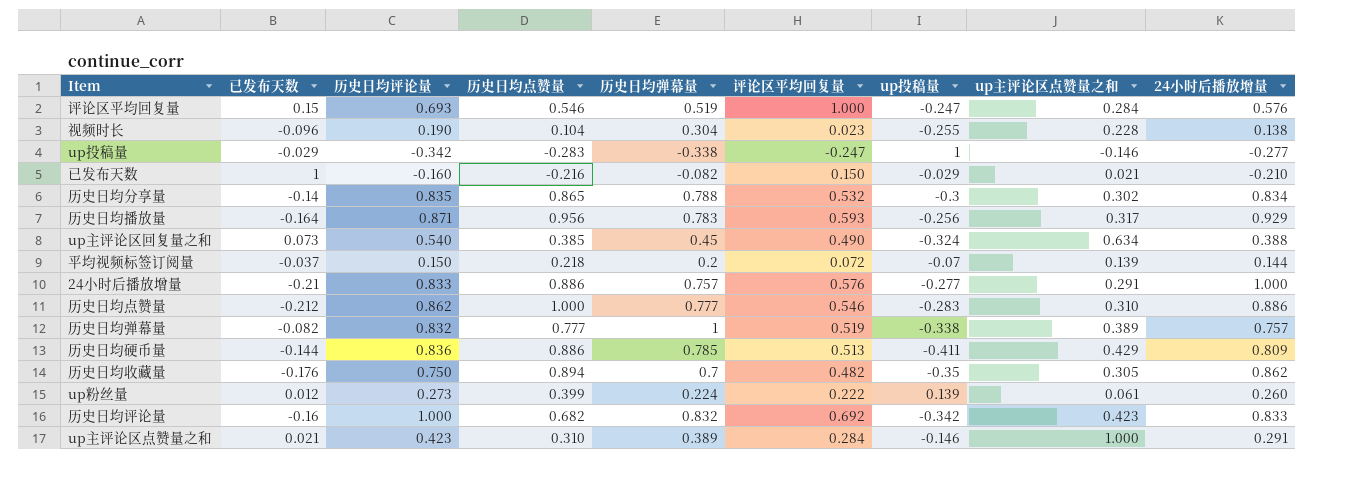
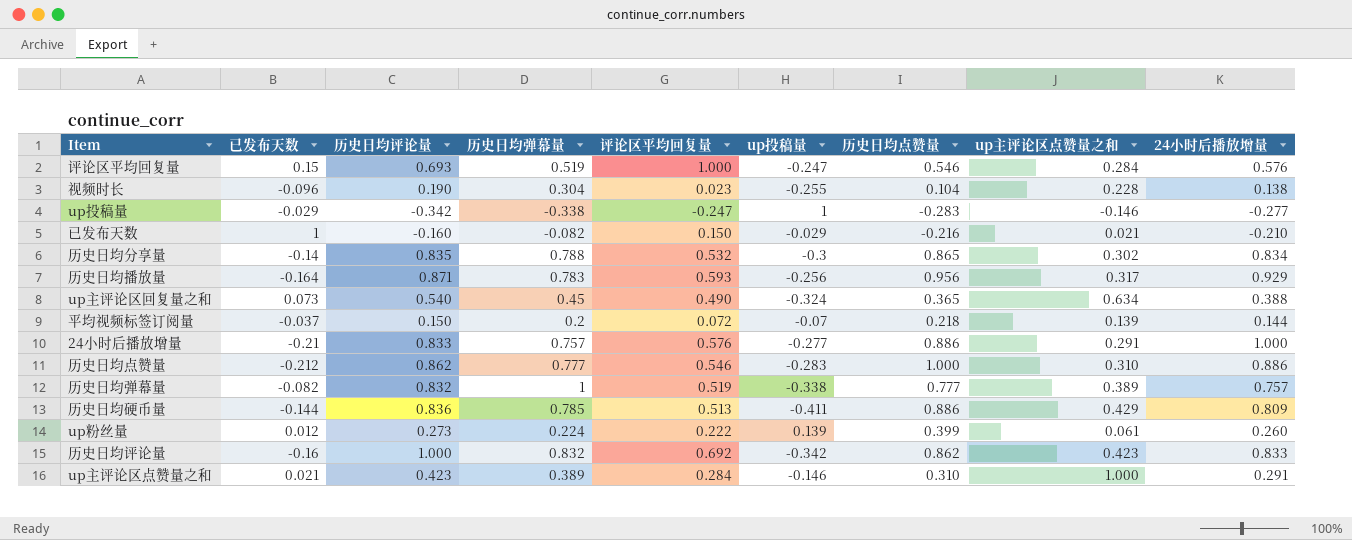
column 历史日均点赞量 | position: 4 -> 7
row 历史日均收藏量: -0.176 | 0.750 | 0.894 | 0.7 | 0.482 | -0.35 | 0.305 | 0.862 -> none
up主评论区回复量之和 | 历史日均点赞量: 0.385 -> 0.365
历史日均评论量 | 历史日均点赞量: 0.682 -> 0.862

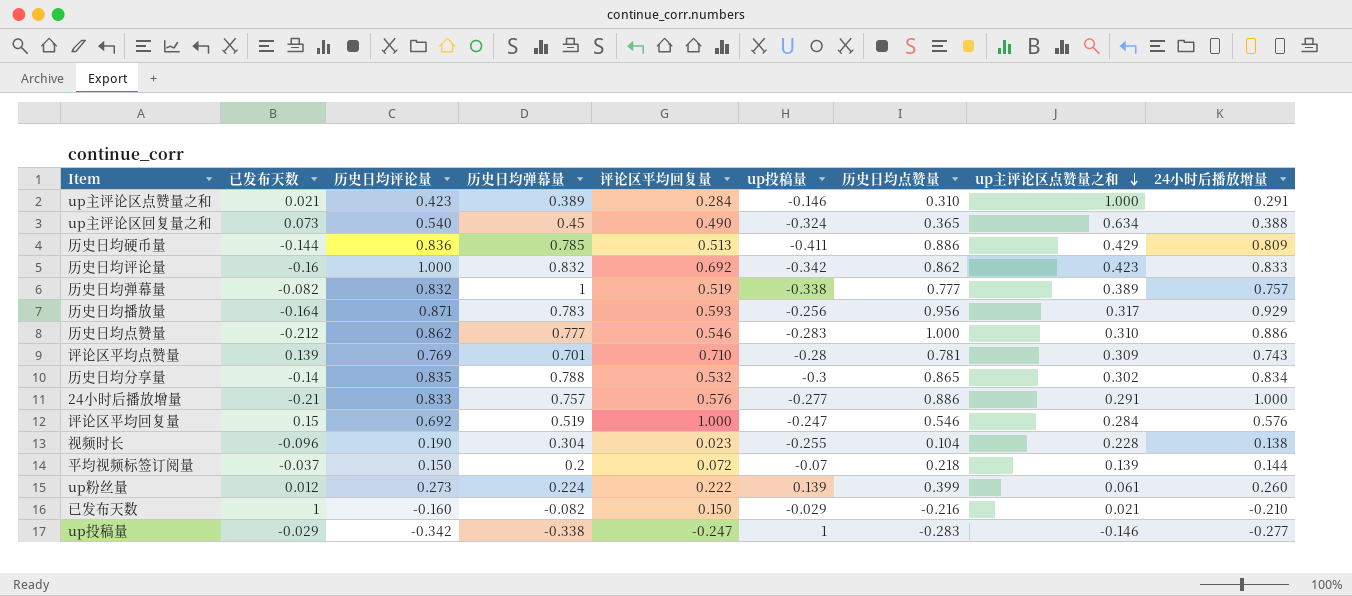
row order: none -> up主评论区点赞量之和 descending
row 评论区平均点赞量: none -> 0.139 | 0.769 | 0.701 | 0.710 | -0.28 | 0.781 | 0.309 | 0.743
评论区平均回复量 | 历史日均评论量: 0.693 -> 0.692

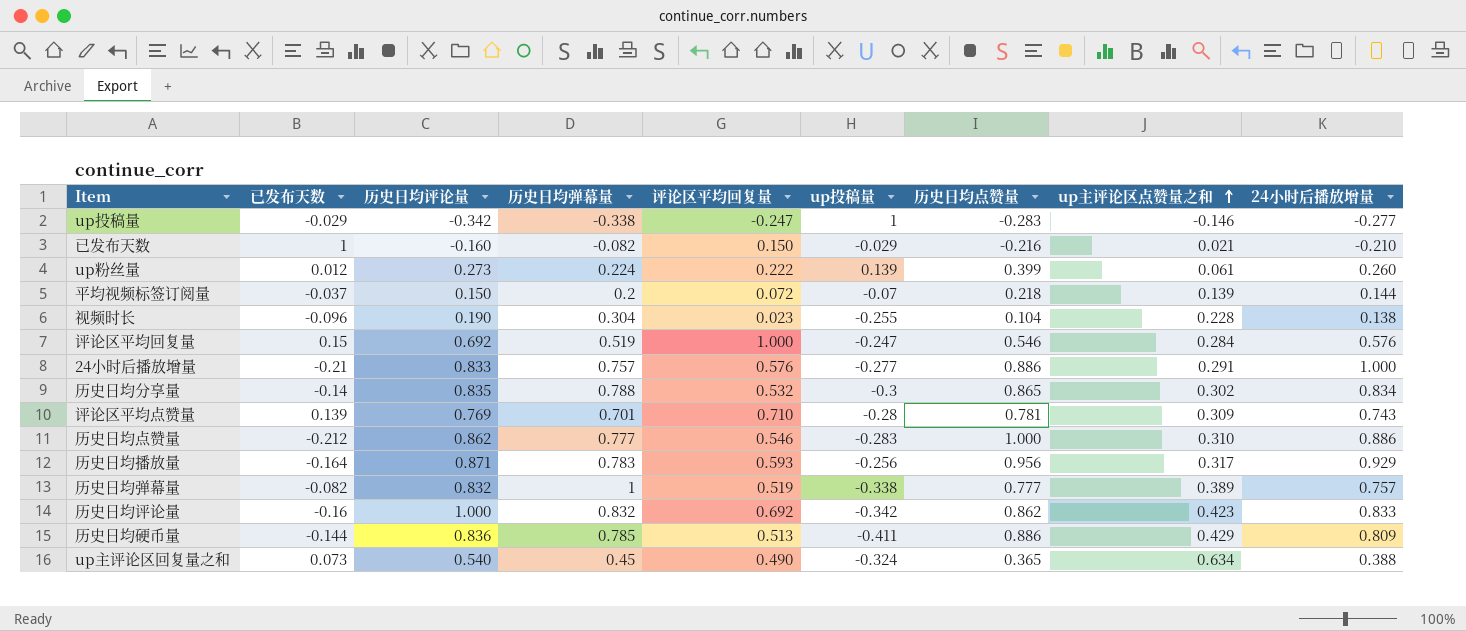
row order: up主评论区点赞量之和 descending -> up主评论区点赞量之和 ascending
row up主评论区点赞量之和: 0.021 | 0.423 | 0.389 | 0.284 | -0.146 | 0.310 | 1.000 | 0.291 -> none

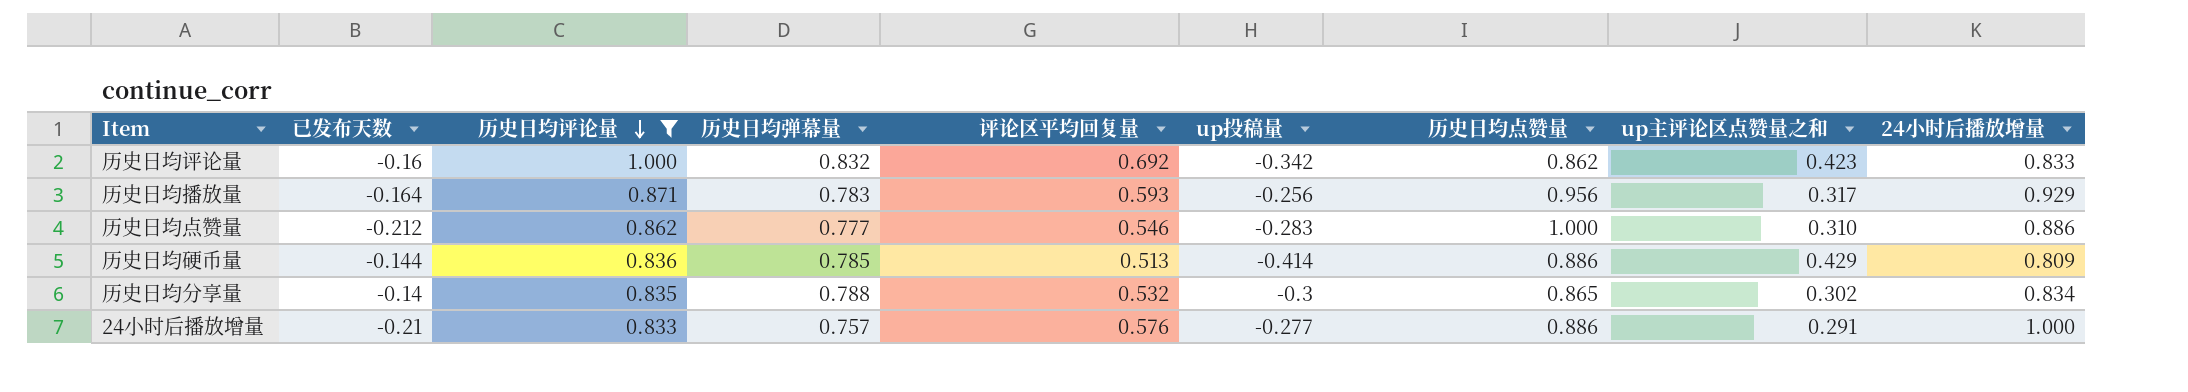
filter: none -> 历史日均评论量 >= 0.833
row order: up主评论区点赞量之和 ascending -> 历史日均评论量 descending
历史日均硬币量 | up投稿量: -0.411 -> -0.414

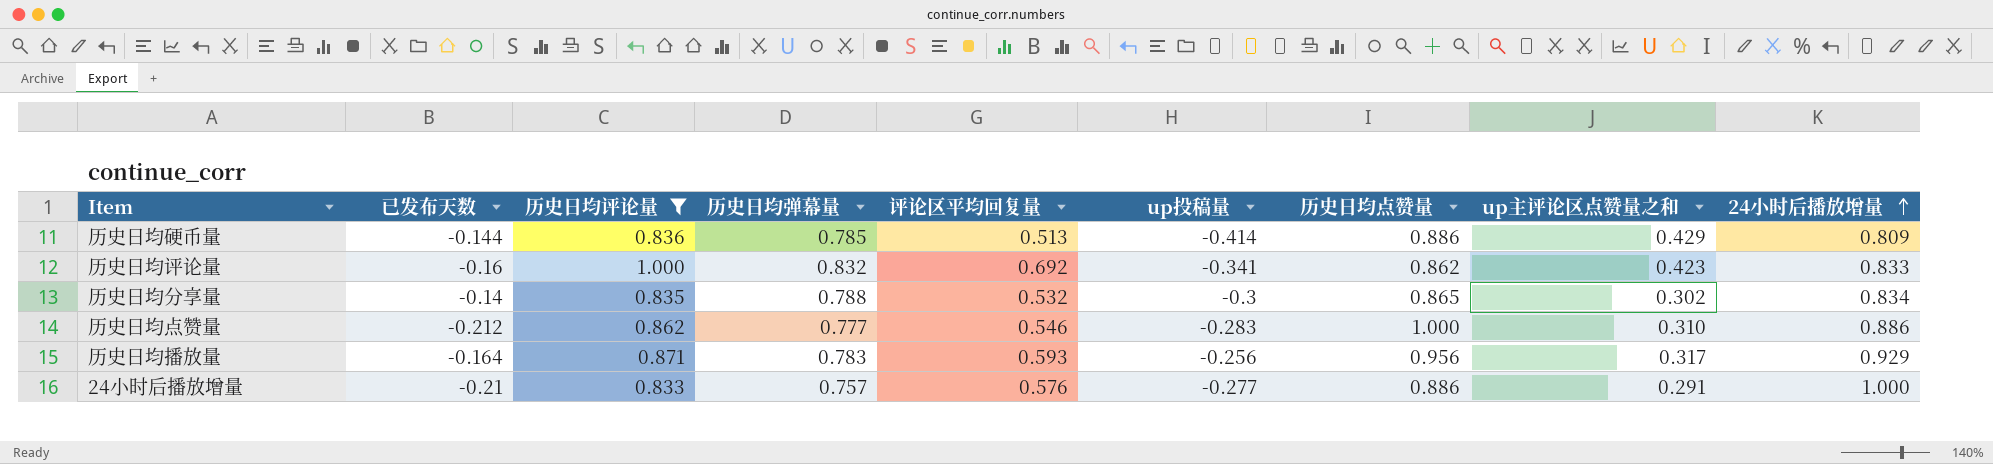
row order: 历史日均评论量 descending -> 24小时后播放增量 ascending
历史日均评论量 | up投稿量: -0.342 -> -0.341

